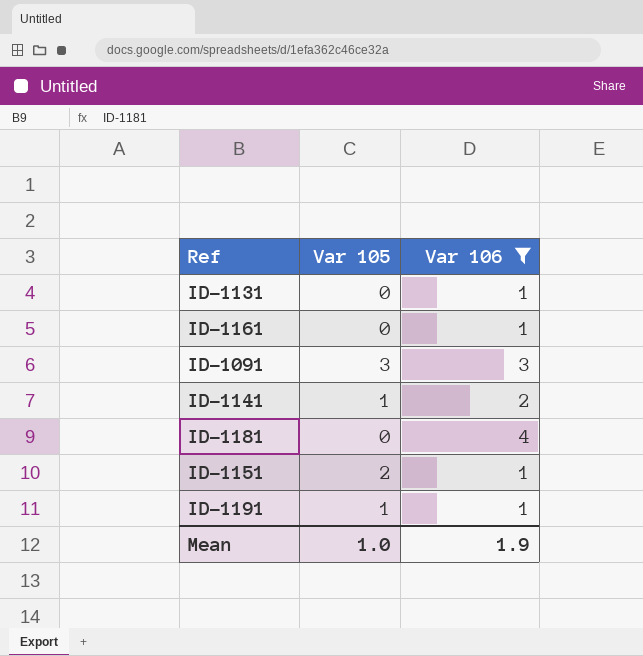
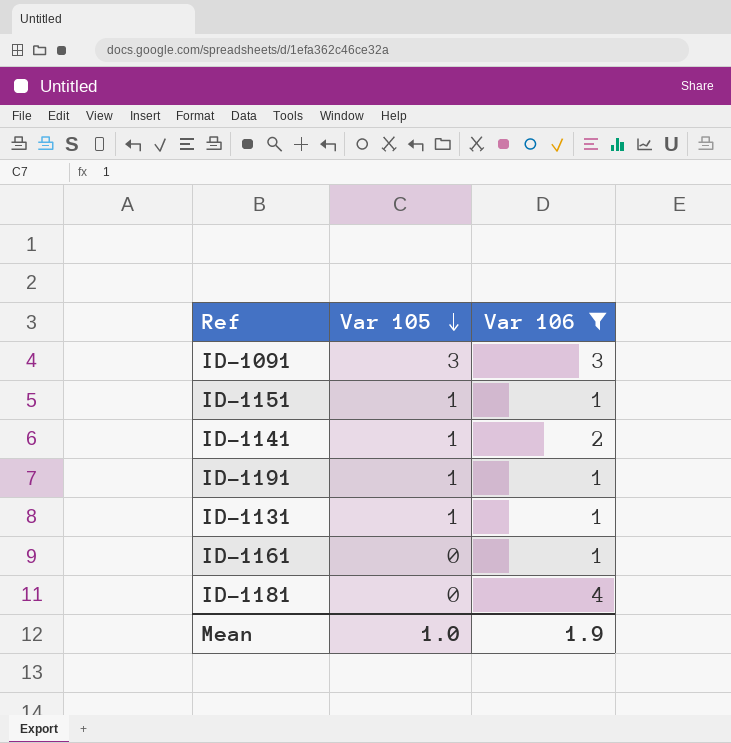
row order: none -> Var 105 descending
ID-1151 | Var 105: 2 -> 1
ID-1131 | Var 105: 0 -> 1

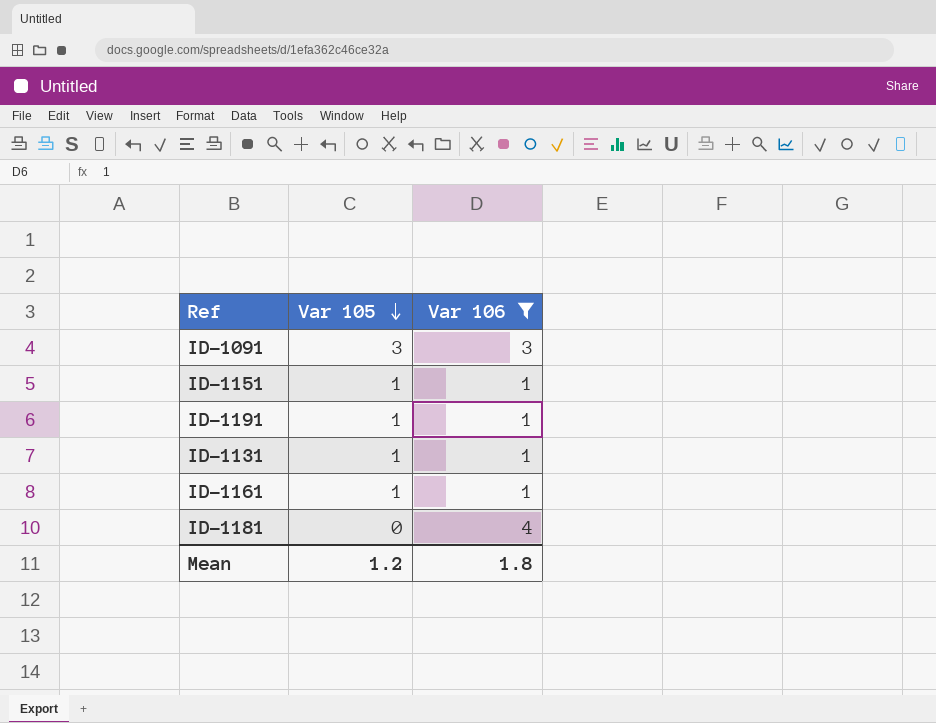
row ID-1141: 1 | 2 -> none
ID-1161 | Var 105: 0 -> 1
Mean | Var 105: 1.0 -> 1.2
Mean | Var 106: 1.9 -> 1.8

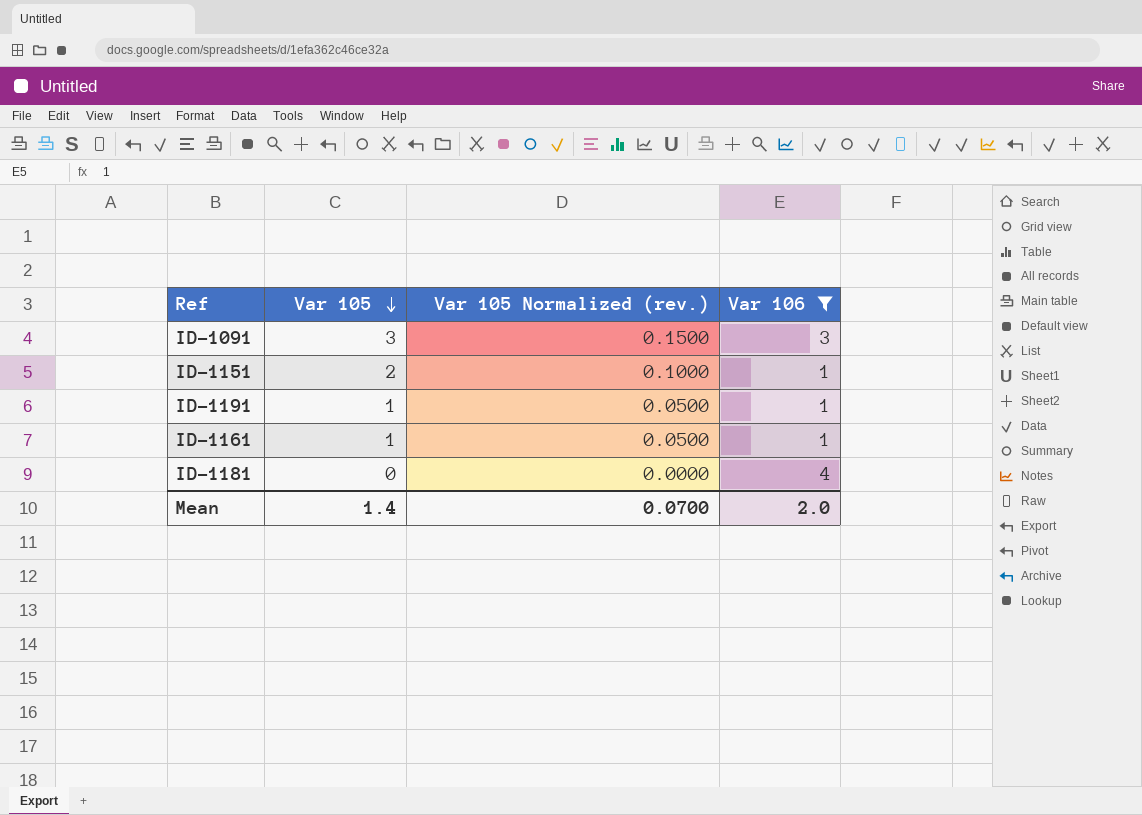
column Var 105 Normalized (rev.) | formula: none -> [Var 105] * 0.05
row ID-1131: 1 | 1 -> none
ID-1151 | Var 105: 1 -> 2
Mean | Var 105: 1.2 -> 1.4
Mean | Var 106: 1.8 -> 2.0

